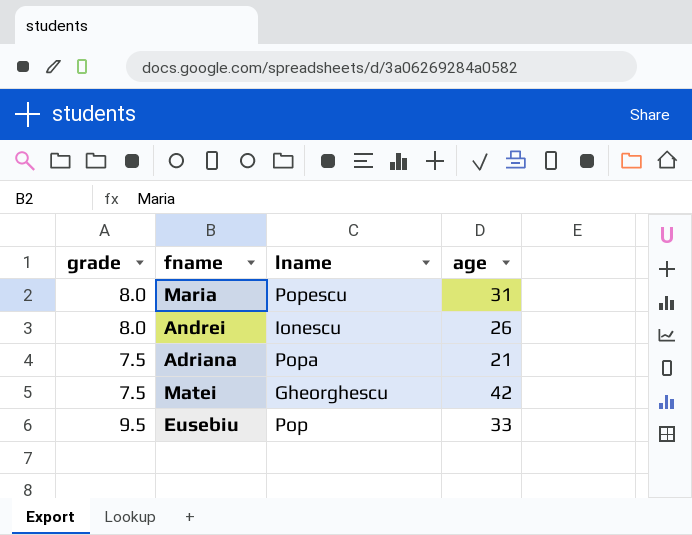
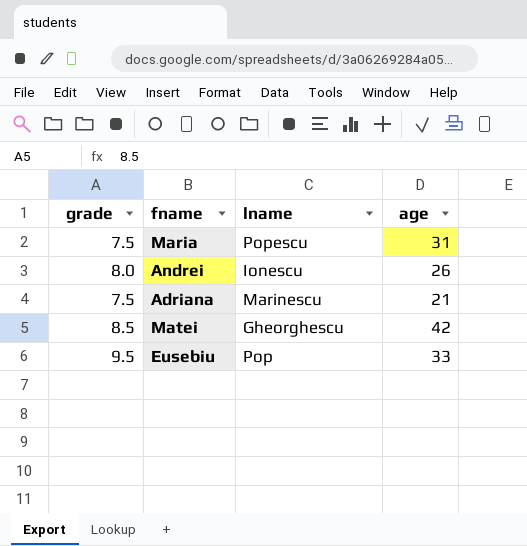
Maria | grade: 8.0 -> 7.5
Adriana | lname: Popa -> Marinescu
Matei | grade: 7.5 -> 8.5

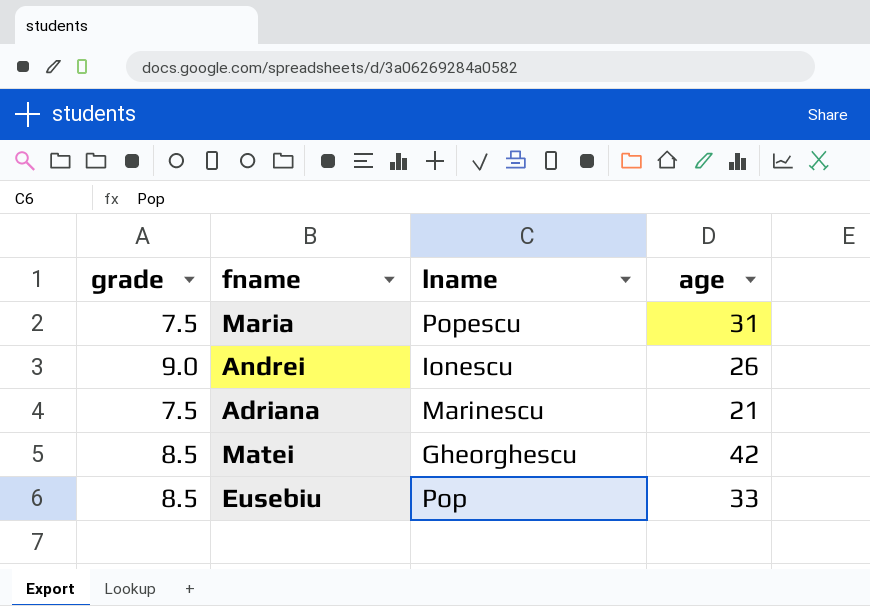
Andrei | grade: 8.0 -> 9.0
Eusebiu | grade: 9.5 -> 8.5

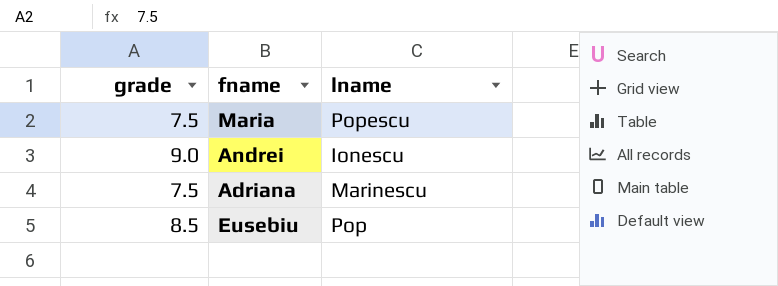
column age | position: 4 -> none
row Matei: 8.5 | Gheorghescu | 42 -> none

